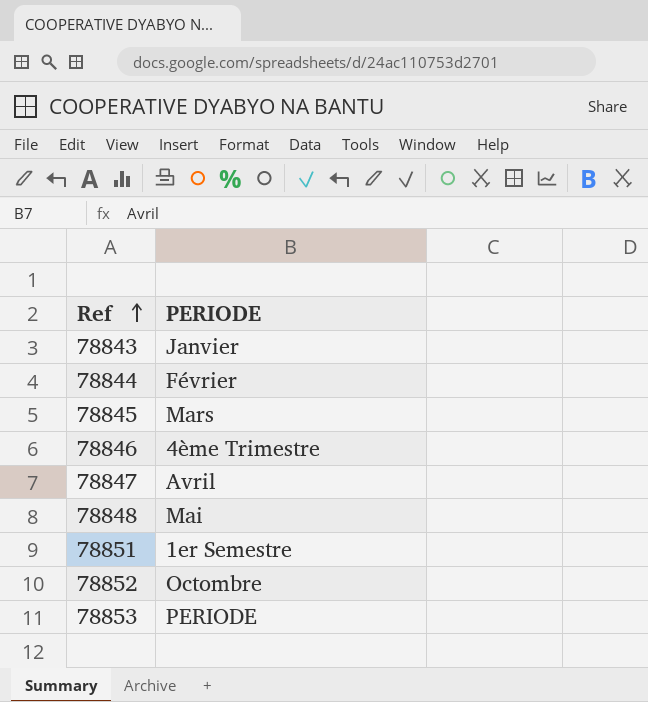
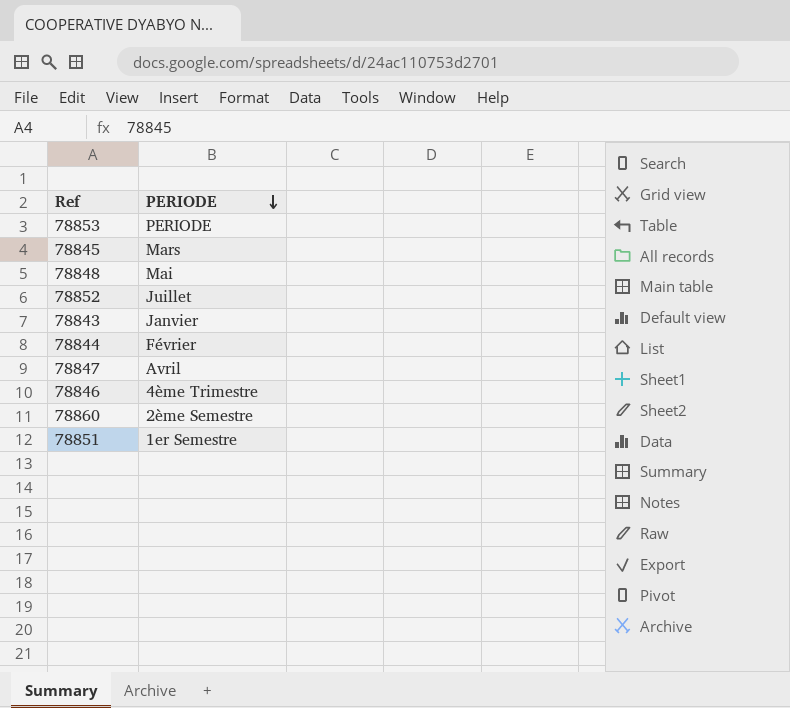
row order: Ref ascending -> PERIODE descending
78852 | PERIODE: Octombre -> Juillet
row 78860: none -> 2ème Semestre

